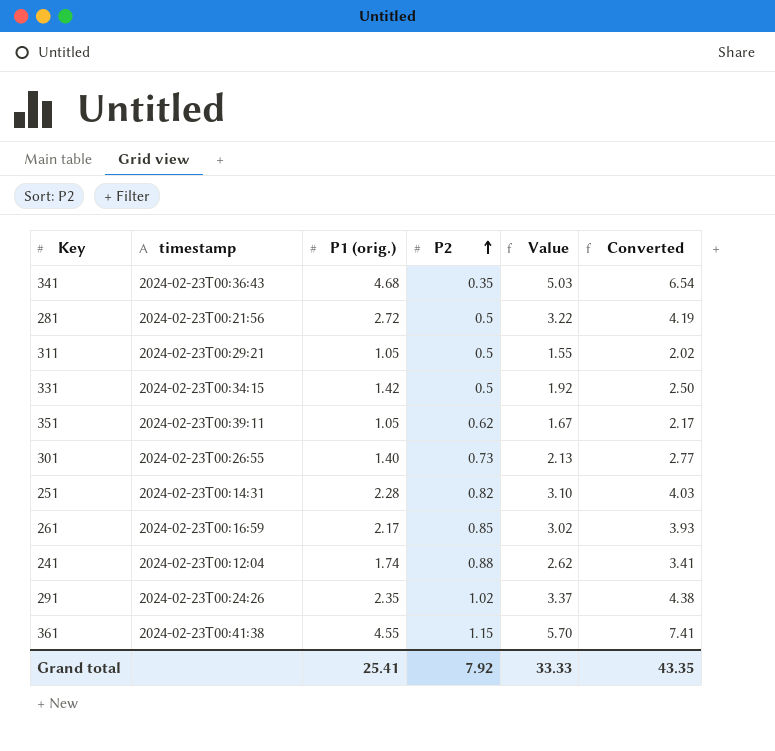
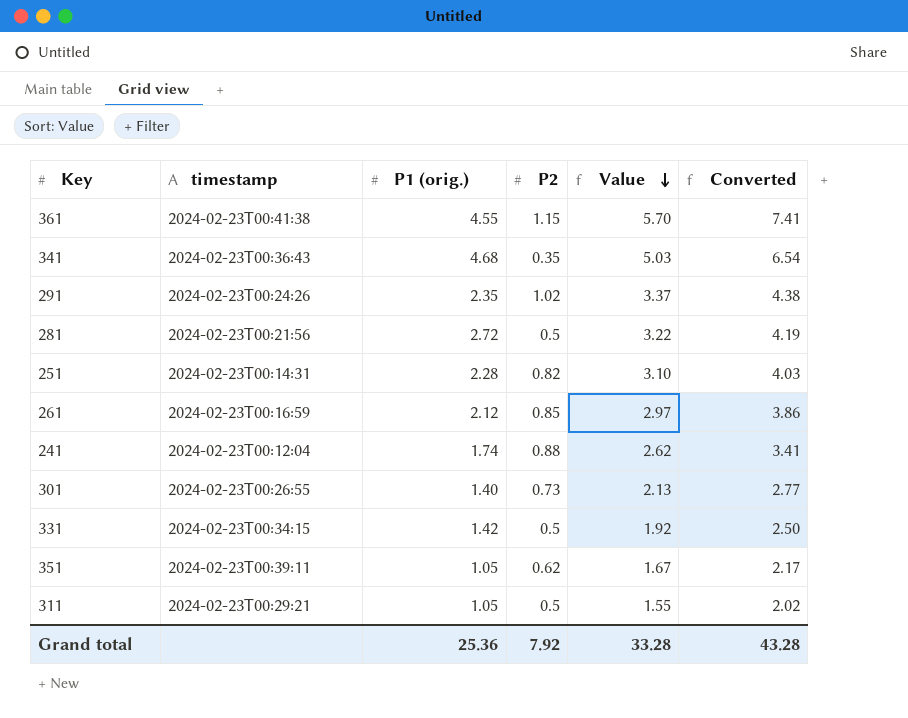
row order: P2 ascending -> Value descending
261 | P1 (orig.): 2.17 -> 2.12
261 | Value: 3.02 -> 2.97
261 | Converted: 3.93 -> 3.86
Grand total | P1 (orig.): 25.41 -> 25.36
Grand total | Value: 33.33 -> 33.28
Grand total | Converted: 43.35 -> 43.28

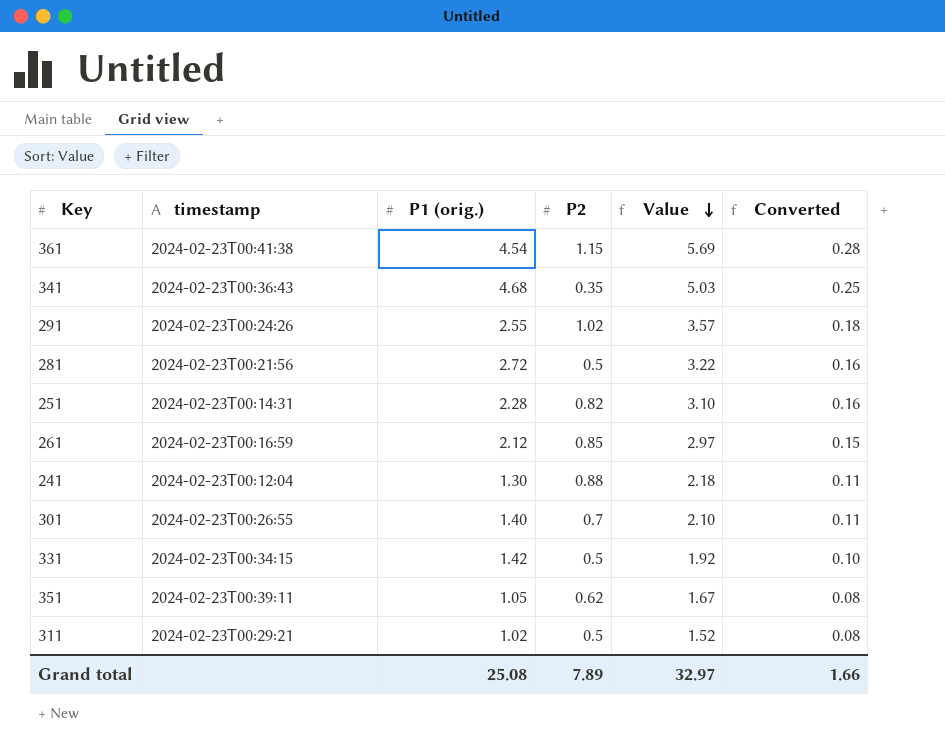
column Converted | formula: [Value] * 1.3 -> [Value] * 0.05
361 | P1 (orig.): 4.55 -> 4.54
361 | Value: 5.70 -> 5.69
291 | P1 (orig.): 2.35 -> 2.55
291 | Value: 3.37 -> 3.57
241 | P1 (orig.): 1.74 -> 1.30
241 | Value: 2.62 -> 2.18
301 | P2: 0.73 -> 0.7
301 | Value: 2.13 -> 2.10
311 | P1 (orig.): 1.05 -> 1.02
311 | Value: 1.55 -> 1.52
Grand total | P1 (orig.): 25.36 -> 25.08
Grand total | P2: 7.92 -> 7.89
Grand total | Value: 33.28 -> 32.97
Grand total | Converted: 43.28 -> 1.66

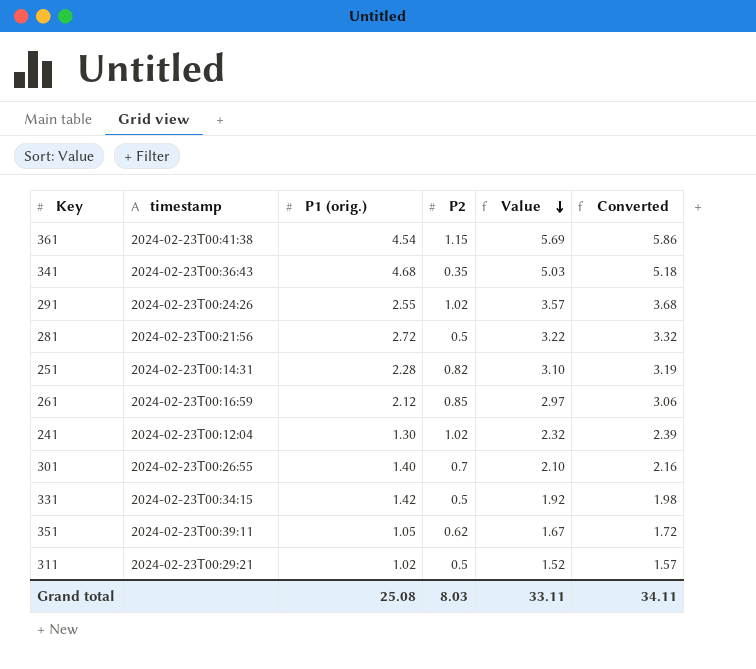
column Converted | formula: [Value] * 0.05 -> [Value] * 1.03
241 | P2: 0.88 -> 1.02
241 | Value: 2.18 -> 2.32
Grand total | P2: 7.89 -> 8.03
Grand total | Value: 32.97 -> 33.11
Grand total | Converted: 1.66 -> 34.11

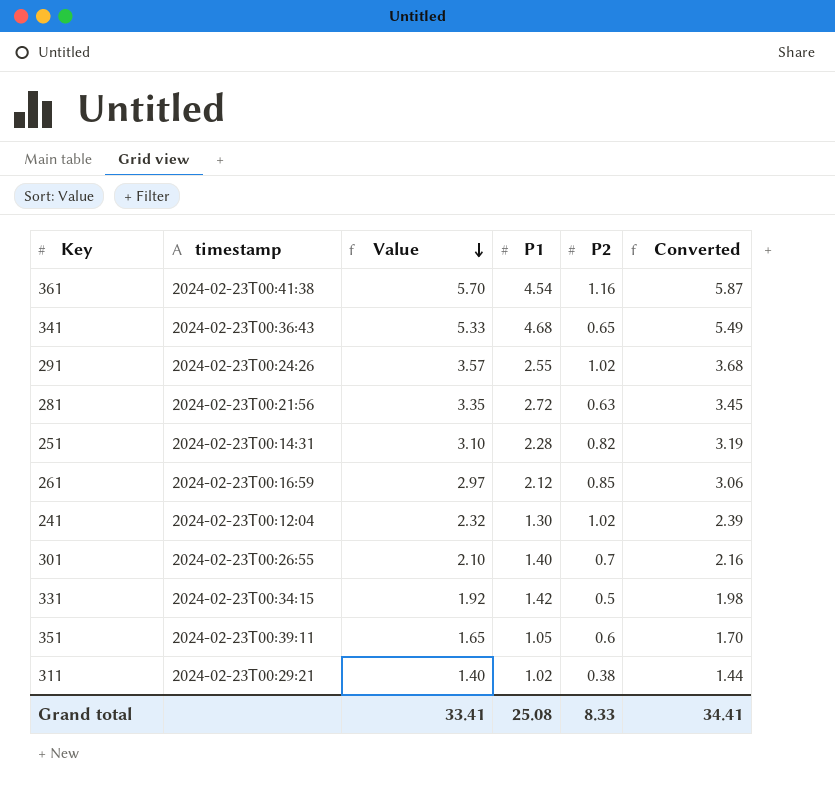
column Value | position: 5 -> 3
column name: P1 (orig.) -> P1
361 | Value: 5.69 -> 5.70
361 | P2: 1.15 -> 1.16
361 | Converted: 5.86 -> 5.87
341 | Value: 5.03 -> 5.33
341 | P2: 0.35 -> 0.65
341 | Converted: 5.18 -> 5.49
281 | Value: 3.22 -> 3.35
281 | P2: 0.5 -> 0.63
281 | Converted: 3.32 -> 3.45
351 | Value: 1.67 -> 1.65
351 | P2: 0.62 -> 0.6
351 | Converted: 1.72 -> 1.70
311 | Value: 1.52 -> 1.40
311 | P2: 0.5 -> 0.38
311 | Converted: 1.57 -> 1.44
Grand total | Value: 33.11 -> 33.41
Grand total | P2: 8.03 -> 8.33
Grand total | Converted: 34.11 -> 34.41

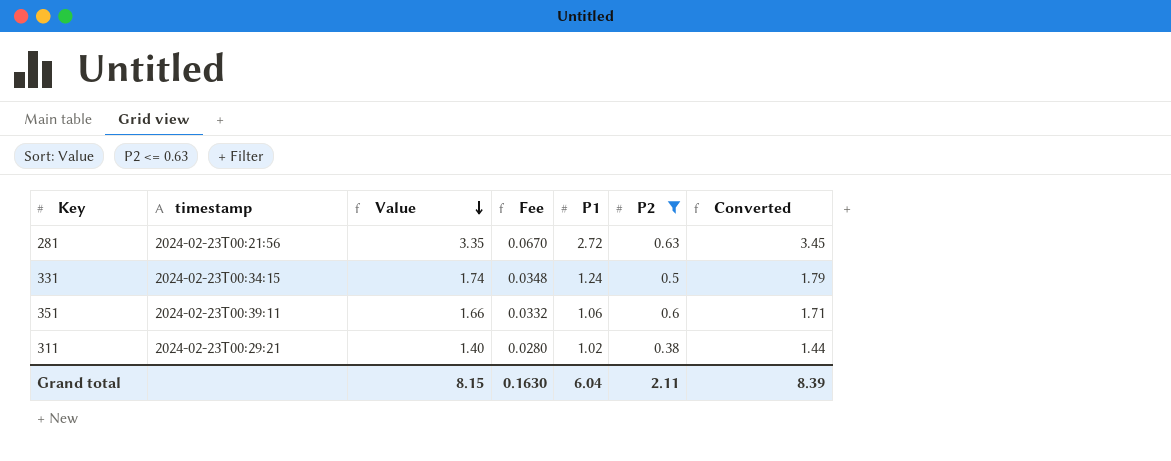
filter: none -> P2 <= 0.63
column Fee | formula: none -> [Value] * 0.02
331 | Value: 1.92 -> 1.74
331 | P1: 1.42 -> 1.24
331 | Converted: 1.98 -> 1.79
351 | Value: 1.65 -> 1.66
351 | P1: 1.05 -> 1.06
351 | Converted: 1.70 -> 1.71
Grand total | Value: 33.41 -> 8.15
Grand total | P1: 25.08 -> 6.04
Grand total | P2: 8.33 -> 2.11
Grand total | Converted: 34.41 -> 8.39

